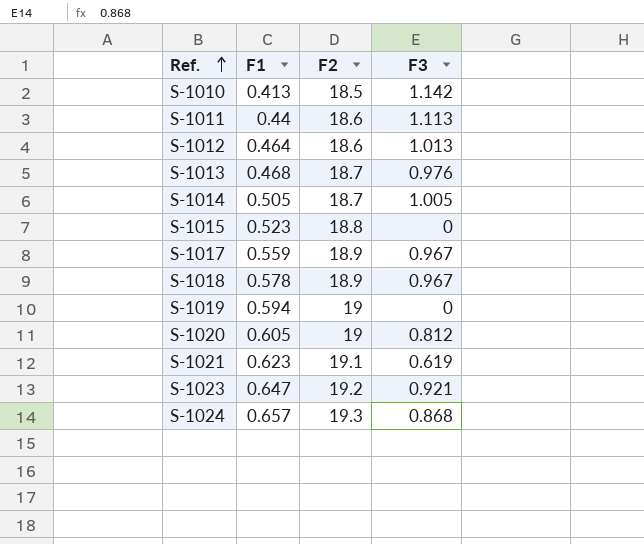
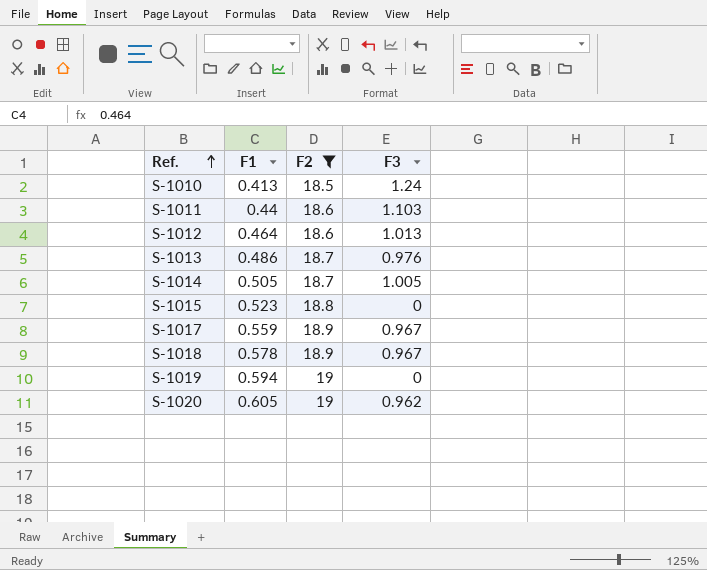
filter: none -> F2 <= 19
S-1010 | F3: 1.142 -> 1.24
S-1011 | F3: 1.113 -> 1.103
S-1013 | F1: 0.468 -> 0.486
S-1020 | F3: 0.812 -> 0.962

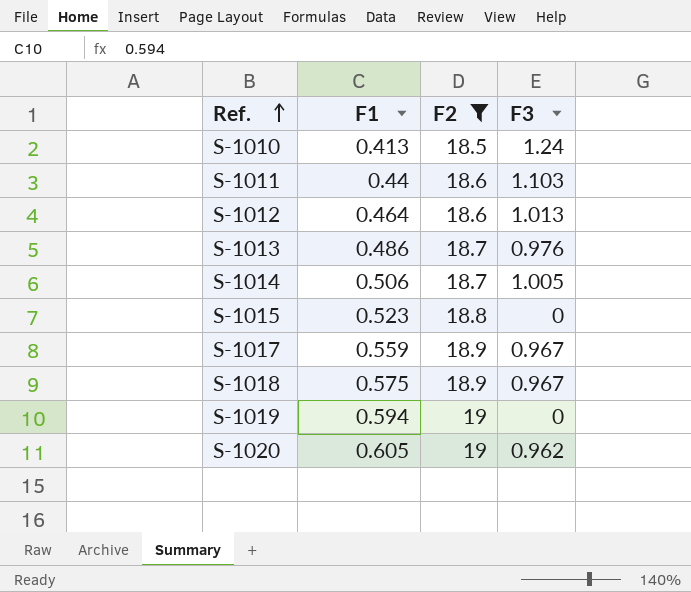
S-1014 | F1: 0.505 -> 0.506
S-1018 | F1: 0.578 -> 0.575

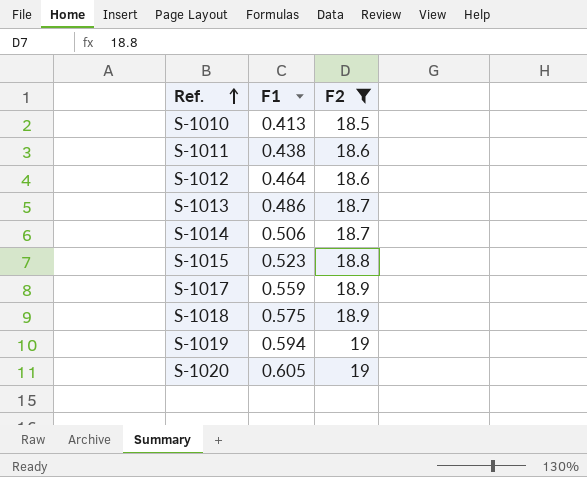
column F3 | position: 4 -> none
S-1011 | F1: 0.44 -> 0.438

